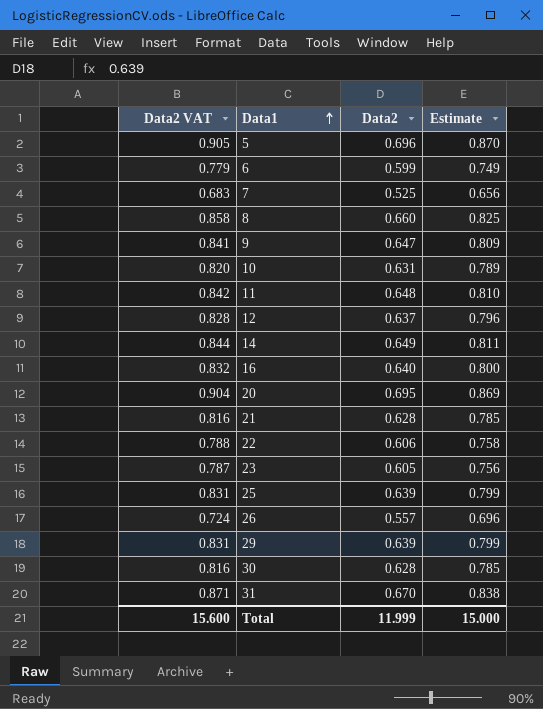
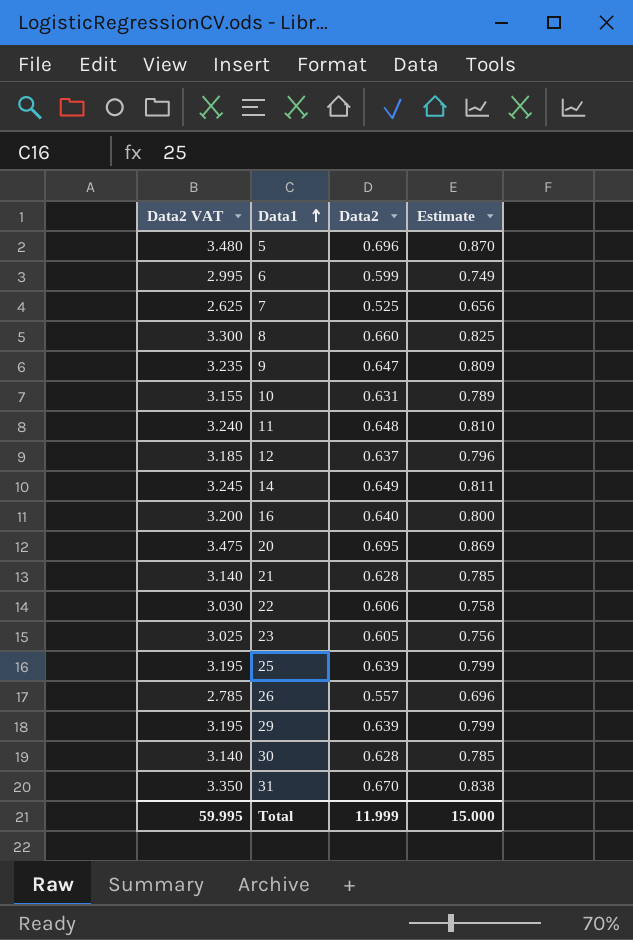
column Data2 VAT | formula: [Data2] * 1.3 -> [Data2] * 5
Total | Data2 VAT: 15.600 -> 59.995

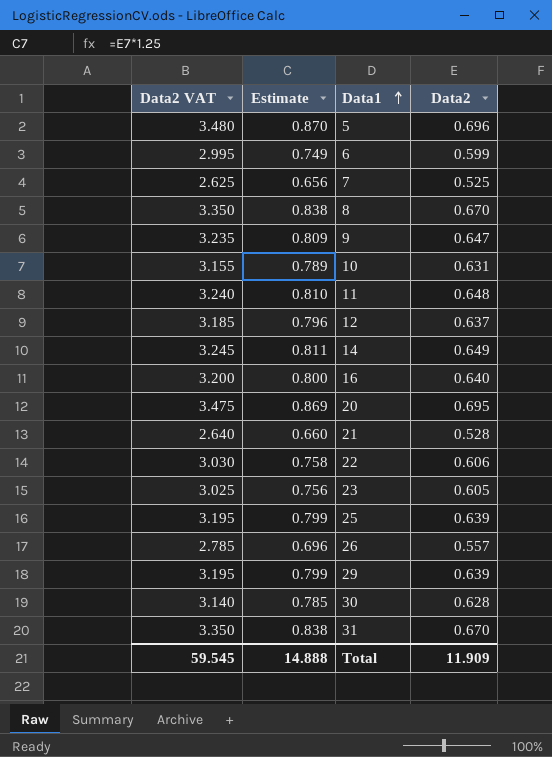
column Estimate | position: 4 -> 2
8 | Data2 VAT: 3.300 -> 3.350
8 | Estimate: 0.825 -> 0.838
8 | Data2: 0.660 -> 0.670
21 | Data2 VAT: 3.140 -> 2.640
21 | Estimate: 0.785 -> 0.660
21 | Data2: 0.628 -> 0.528
Total | Data2 VAT: 59.995 -> 59.545
Total | Estimate: 15.000 -> 14.888
Total | Data2: 11.999 -> 11.909

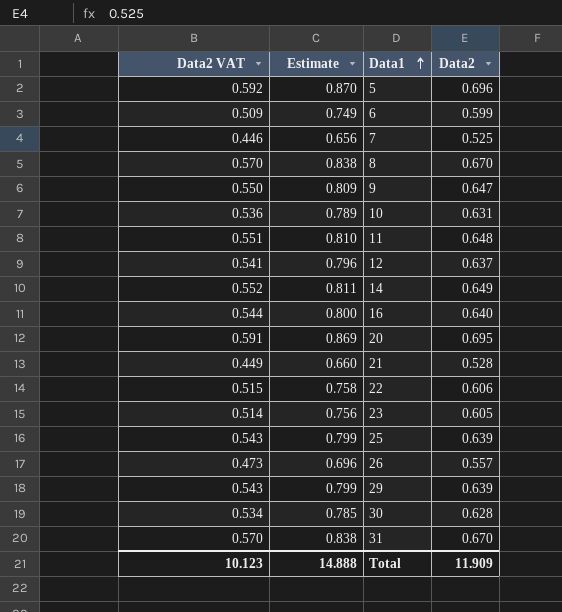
column Data2 VAT | formula: [Data2] * 5 -> [Data2] * 0.85
Total | Data2 VAT: 59.545 -> 10.123

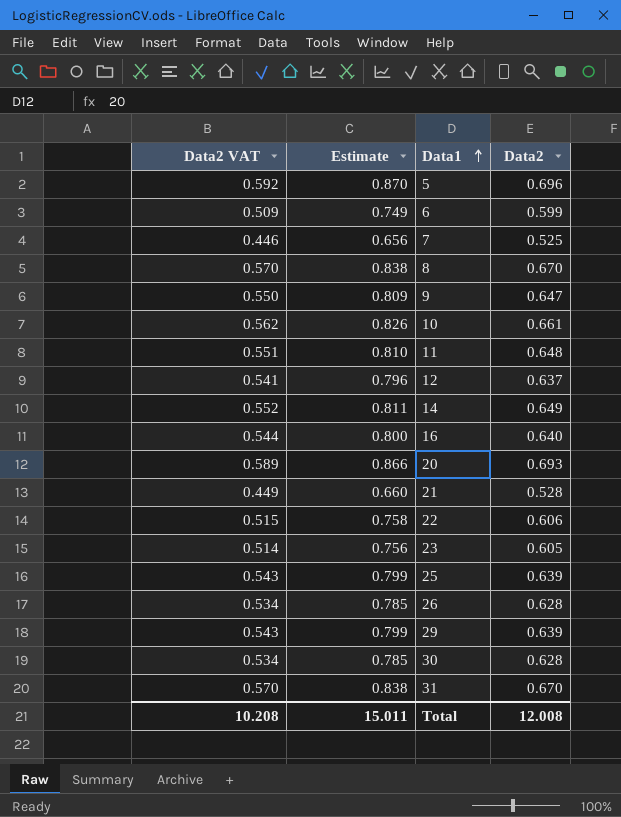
10 | Data2 VAT: 0.536 -> 0.562
10 | Estimate: 0.789 -> 0.826
10 | Data2: 0.631 -> 0.661
20 | Data2 VAT: 0.591 -> 0.589
20 | Estimate: 0.869 -> 0.866
20 | Data2: 0.695 -> 0.693
26 | Data2 VAT: 0.473 -> 0.534
26 | Estimate: 0.696 -> 0.785
26 | Data2: 0.557 -> 0.628
Total | Data2 VAT: 10.123 -> 10.208
Total | Estimate: 14.888 -> 15.011
Total | Data2: 11.909 -> 12.008

